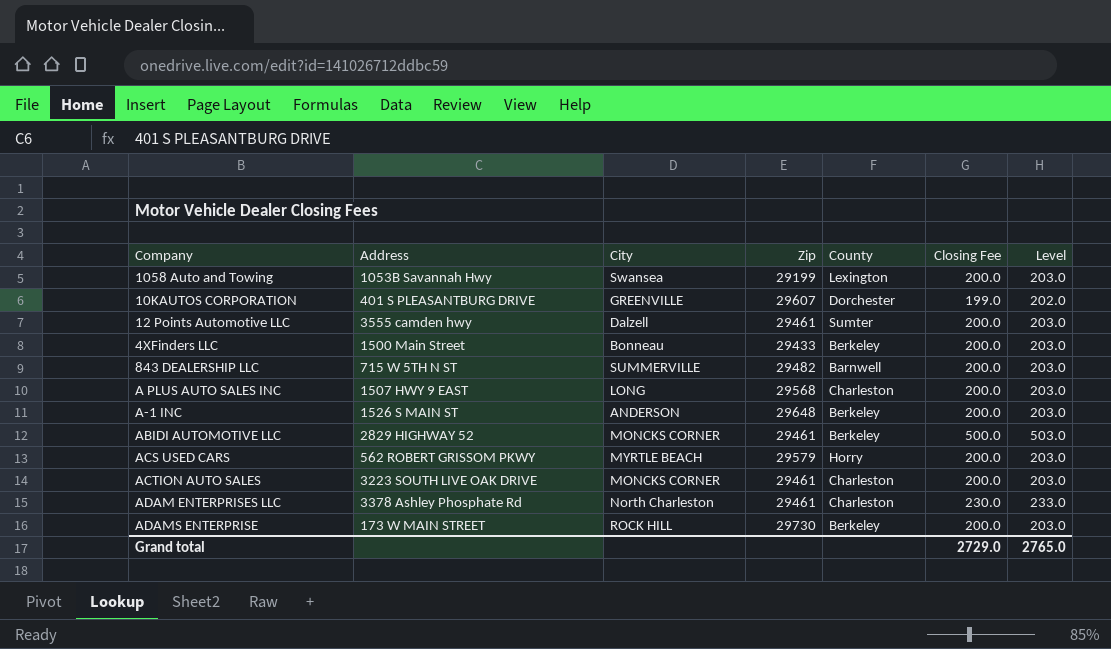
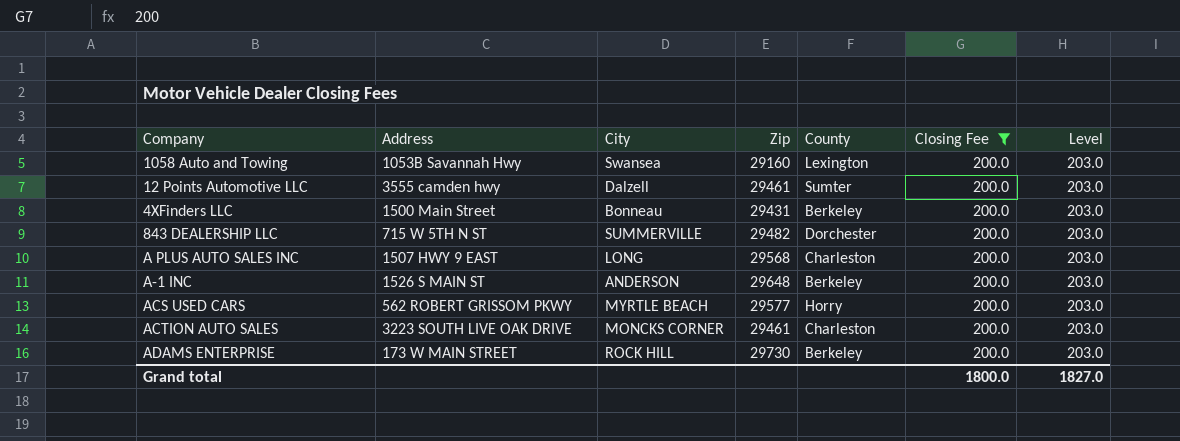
filter: none -> Closing Fee = 200.0
1058 Auto and Towing | Zip: 29199 -> 29160
4XFinders LLC | Zip: 29433 -> 29431
843 DEALERSHIP LLC | County: Barnwell -> Dorchester
ACS USED CARS | Zip: 29579 -> 29577
Grand total | Closing Fee: 2729.0 -> 1800.0
Grand total | Level: 2765.0 -> 1827.0

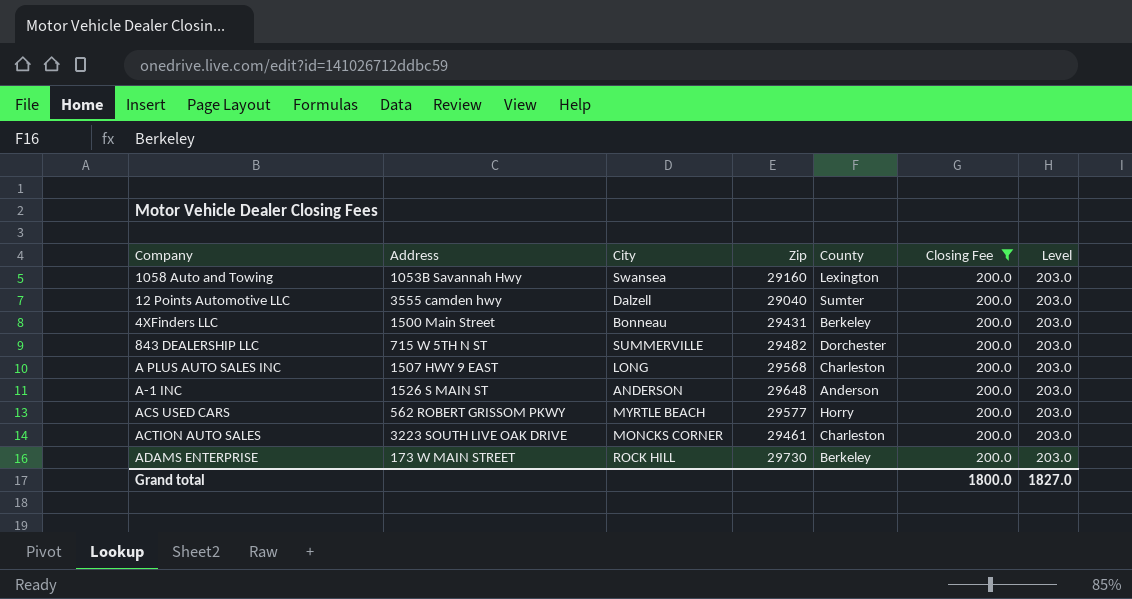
12 Points Automotive LLC | Zip: 29461 -> 29040
A-1 INC | County: Berkeley -> Anderson

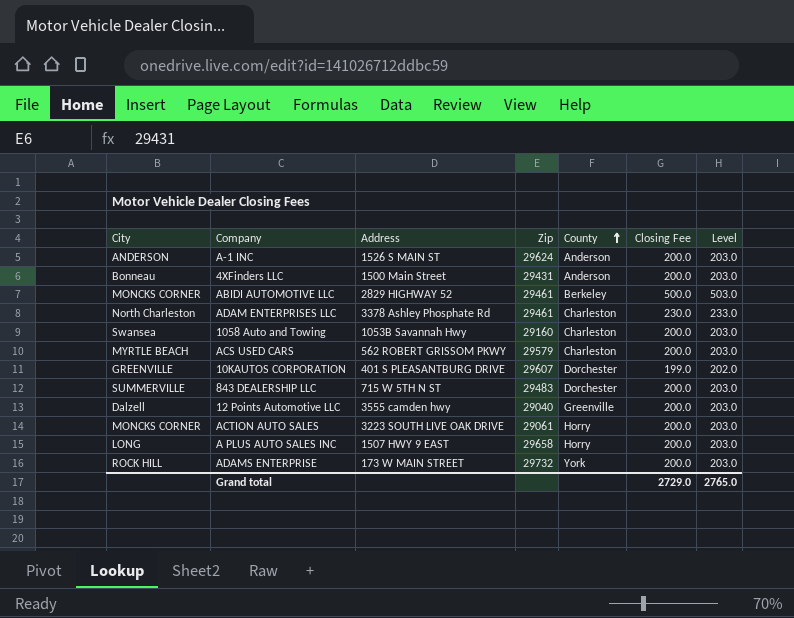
filter: Closing Fee = 200.0 -> none
row order: none -> County ascending
column City | position: 3 -> 1
A-1 INC | Zip: 29648 -> 29624
4XFinders LLC | County: Berkeley -> Anderson
1058 Auto and Towing | County: Lexington -> Charleston
ACS USED CARS | Zip: 29577 -> 29579
ACS USED CARS | County: Horry -> Charleston
843 DEALERSHIP LLC | Zip: 29482 -> 29483
12 Points Automotive LLC | County: Sumter -> Greenville
ACTION AUTO SALES | Zip: 29461 -> 29061
ACTION AUTO SALES | County: Charleston -> Horry
A PLUS AUTO SALES INC | Zip: 29568 -> 29658
A PLUS AUTO SALES INC | County: Charleston -> Horry
ADAMS ENTERPRISE | Zip: 29730 -> 29732
ADAMS ENTERPRISE | County: Berkeley -> York
Grand total | Closing Fee: 1800.0 -> 2729.0
Grand total | Level: 1827.0 -> 2765.0

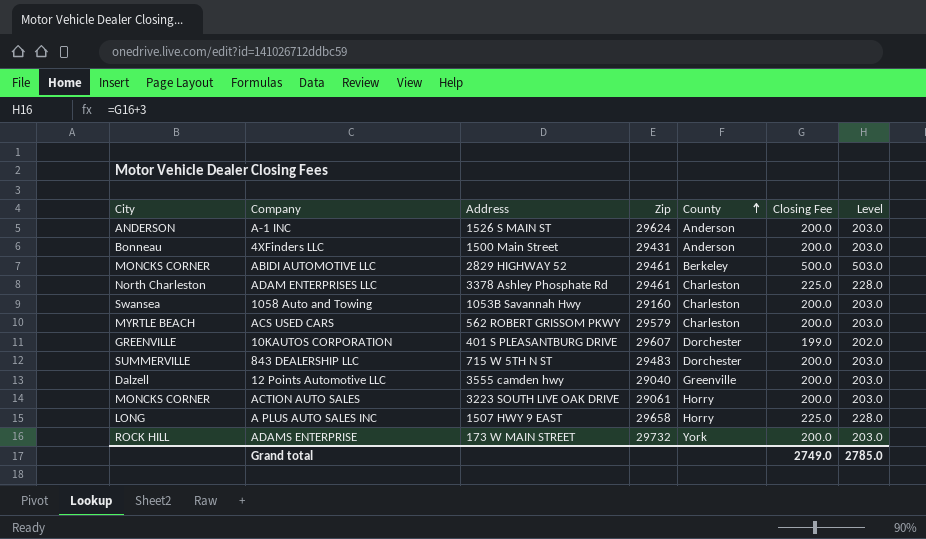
ADAM ENTERPRISES LLC | Closing Fee: 230.0 -> 225.0
ADAM ENTERPRISES LLC | Level: 233.0 -> 228.0
A PLUS AUTO SALES INC | Closing Fee: 200.0 -> 225.0
A PLUS AUTO SALES INC | Level: 203.0 -> 228.0
Grand total | Closing Fee: 2729.0 -> 2749.0
Grand total | Level: 2765.0 -> 2785.0

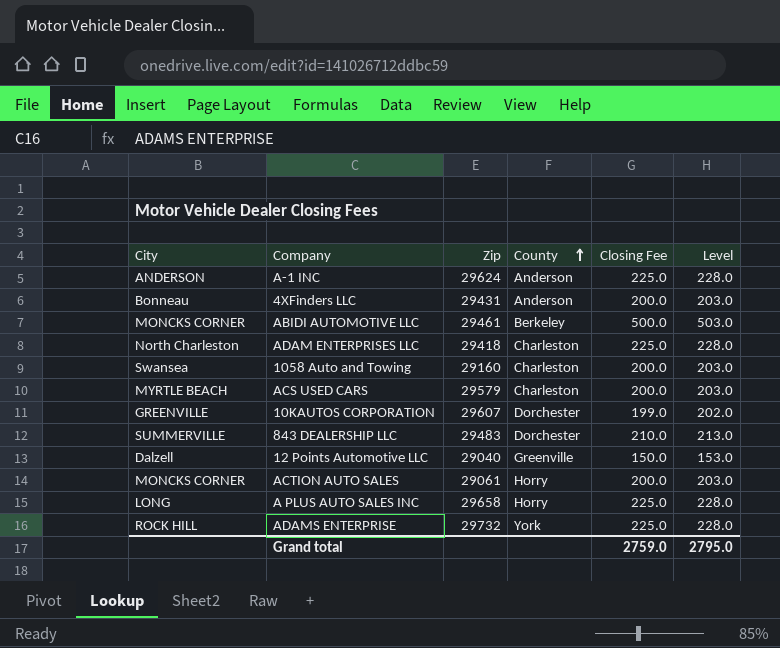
column Address | position: 3 -> none
A-1 INC | Closing Fee: 200.0 -> 225.0
A-1 INC | Level: 203.0 -> 228.0
ADAM ENTERPRISES LLC | Zip: 29461 -> 29418
843 DEALERSHIP LLC | Closing Fee: 200.0 -> 210.0
843 DEALERSHIP LLC | Level: 203.0 -> 213.0
12 Points Automotive LLC | Closing Fee: 200.0 -> 150.0
12 Points Automotive LLC | Level: 203.0 -> 153.0
ADAMS ENTERPRISE | Closing Fee: 200.0 -> 225.0
ADAMS ENTERPRISE | Level: 203.0 -> 228.0
Grand total | Closing Fee: 2749.0 -> 2759.0
Grand total | Level: 2785.0 -> 2795.0

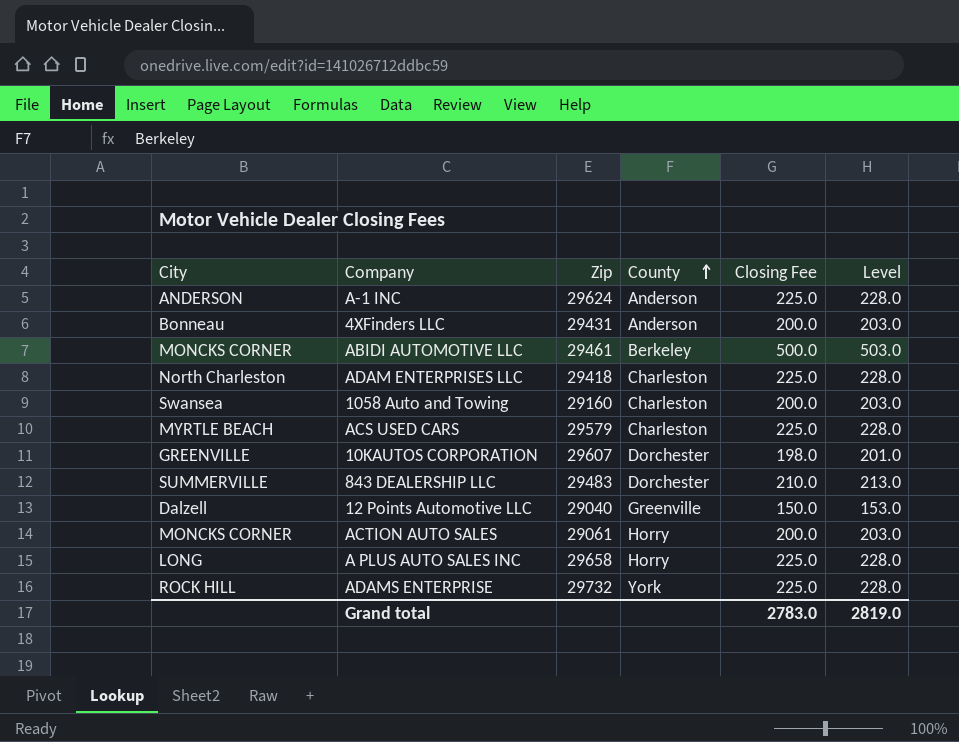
ACS USED CARS | Closing Fee: 200.0 -> 225.0
ACS USED CARS | Level: 203.0 -> 228.0
10KAUTOS CORPORATION | Closing Fee: 199.0 -> 198.0
10KAUTOS CORPORATION | Level: 202.0 -> 201.0
Grand total | Closing Fee: 2759.0 -> 2783.0
Grand total | Level: 2795.0 -> 2819.0

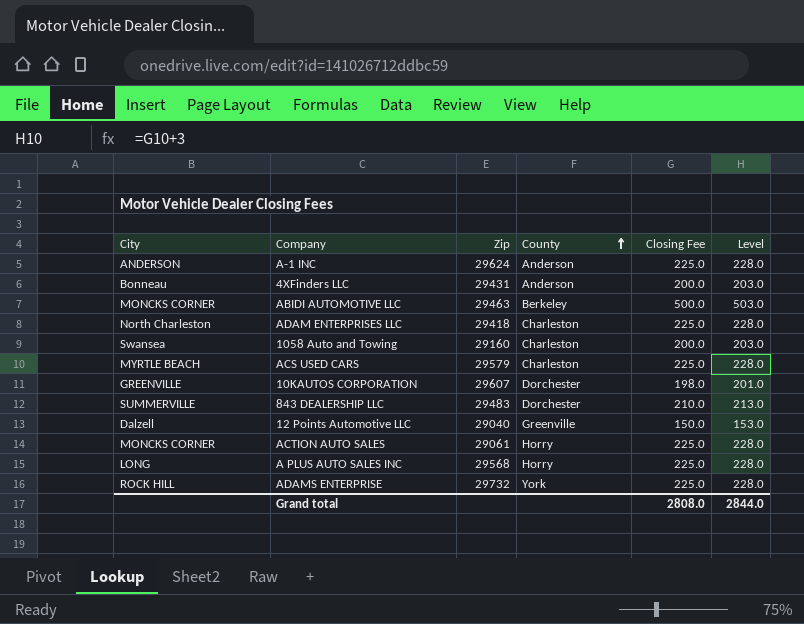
ABIDI AUTOMOTIVE LLC | Zip: 29461 -> 29463
ACTION AUTO SALES | Closing Fee: 200.0 -> 225.0
ACTION AUTO SALES | Level: 203.0 -> 228.0
A PLUS AUTO SALES INC | Zip: 29658 -> 29568
Grand total | Closing Fee: 2783.0 -> 2808.0
Grand total | Level: 2819.0 -> 2844.0

